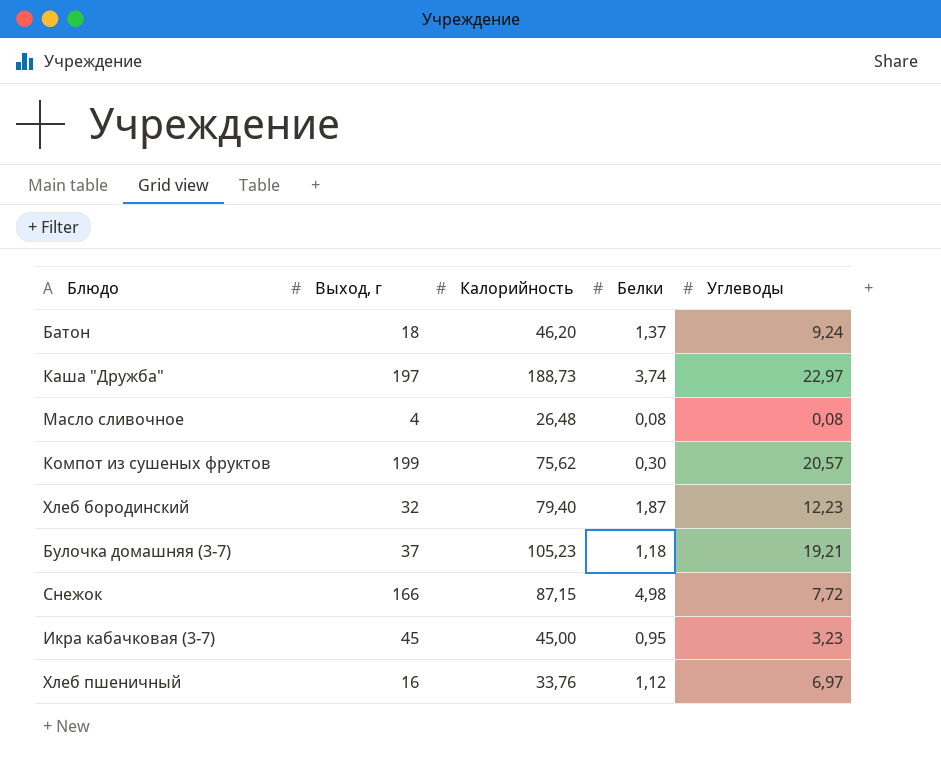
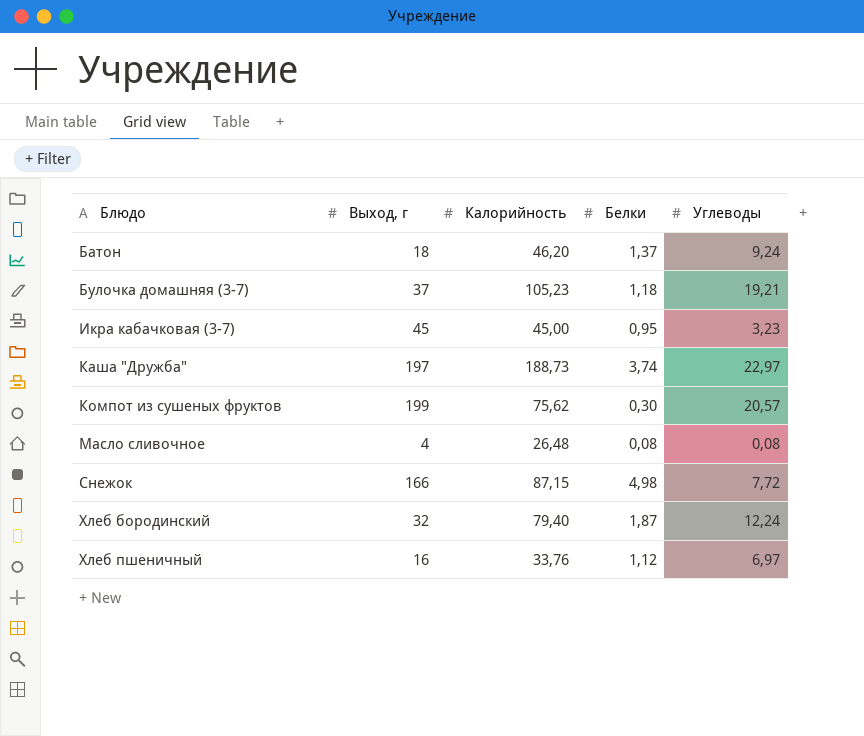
row order: none -> Блюдо ascending
Хлеб бородинский | Углеводы: 12,23 -> 12,24

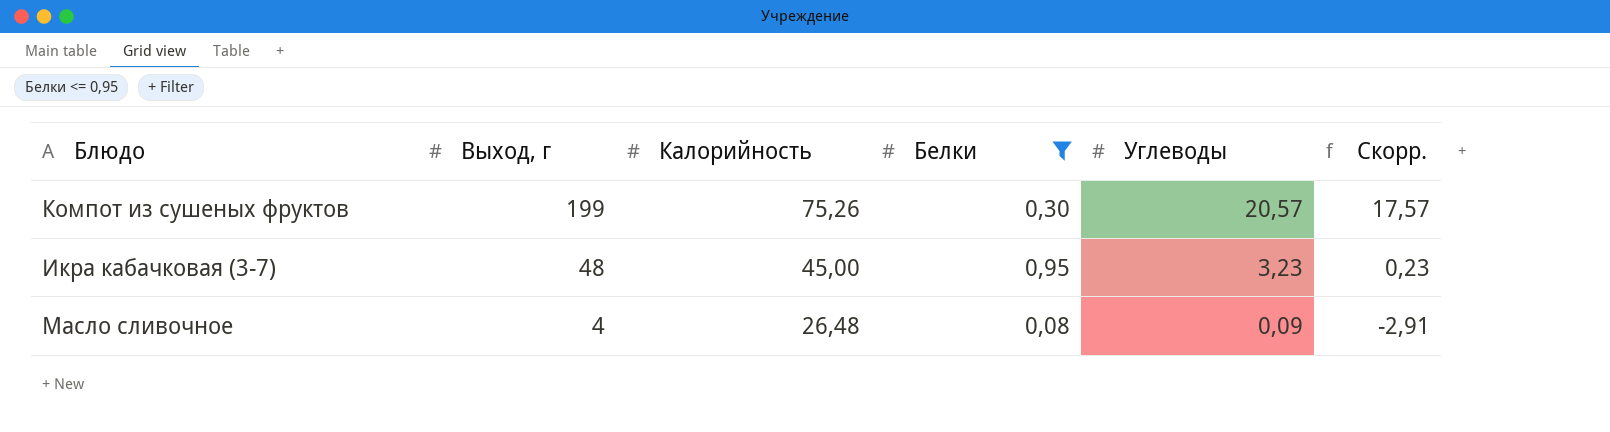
filter: none -> Белки <= 0,95
row order: Блюдо ascending -> Выход, г descending
column Скорр. | formula: none -> [Углеводы] - 3
Компот из сушеных фруктов | Калорийность: 75,62 -> 75,26
Икра кабачковая (3-7) | Выход, г: 45 -> 48
Масло сливочное | Углеводы: 0,08 -> 0,09

